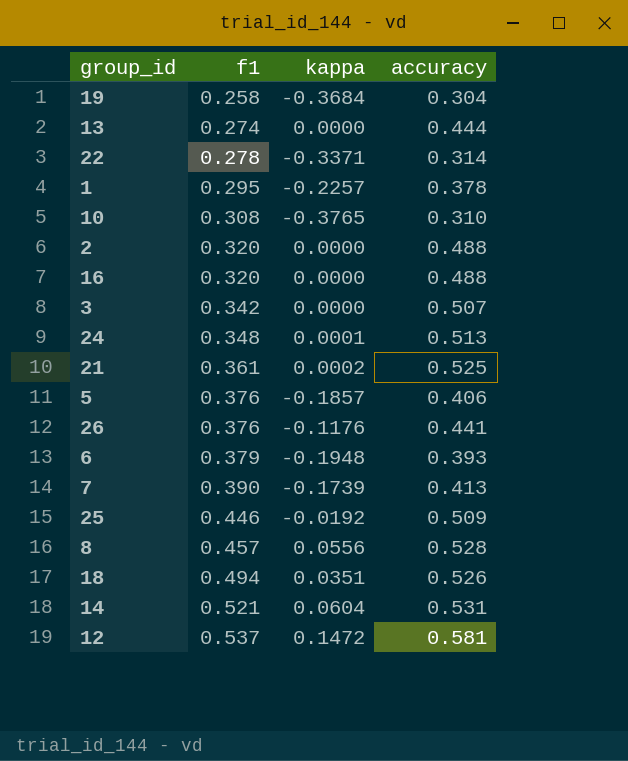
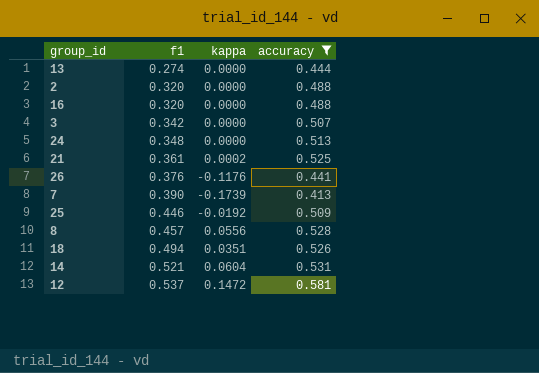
filter: none -> accuracy >= 0.413
24 | kappa: 0.0001 -> 0.0000

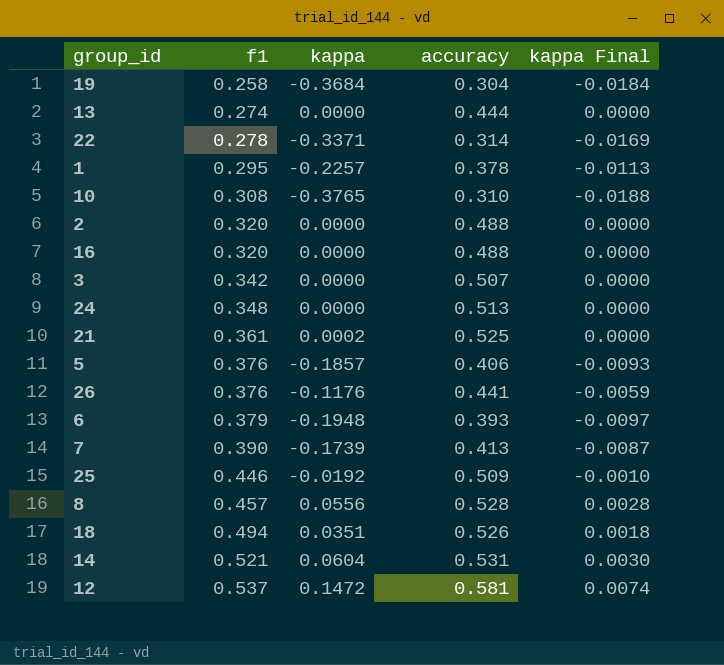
filter: accuracy >= 0.413 -> none
column kappa Final | formula: none -> [kappa] * 0.05

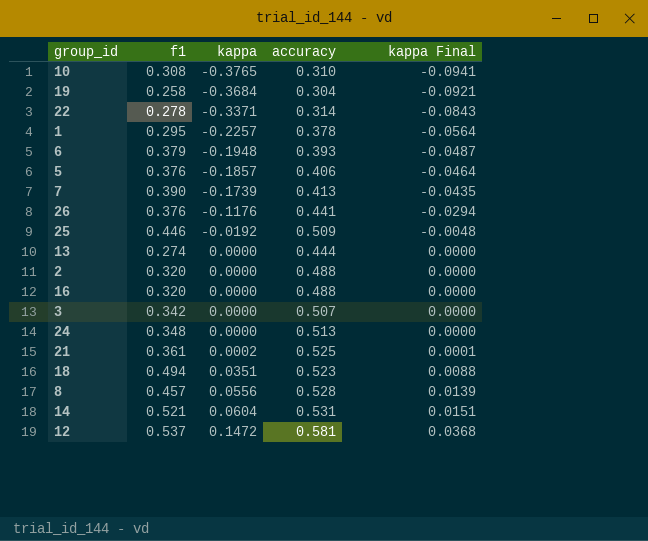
row order: f1 ascending -> kappa ascending
column kappa Final | formula: [kappa] * 0.05 -> [kappa] * 0.25
18 | accuracy: 0.526 -> 0.523

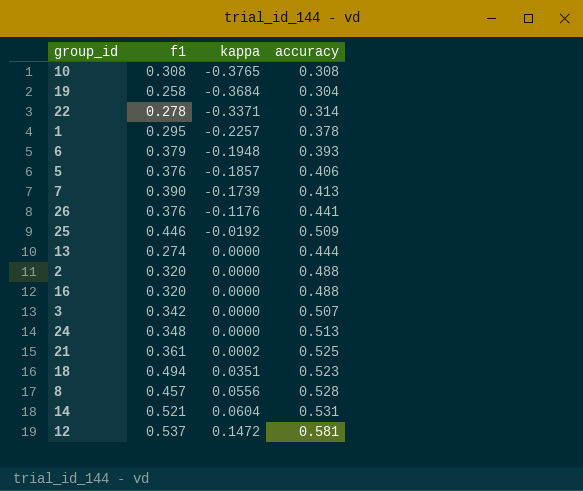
column kappa Final | formula: [kappa] * 0.25 -> none
10 | accuracy: 0.310 -> 0.308

